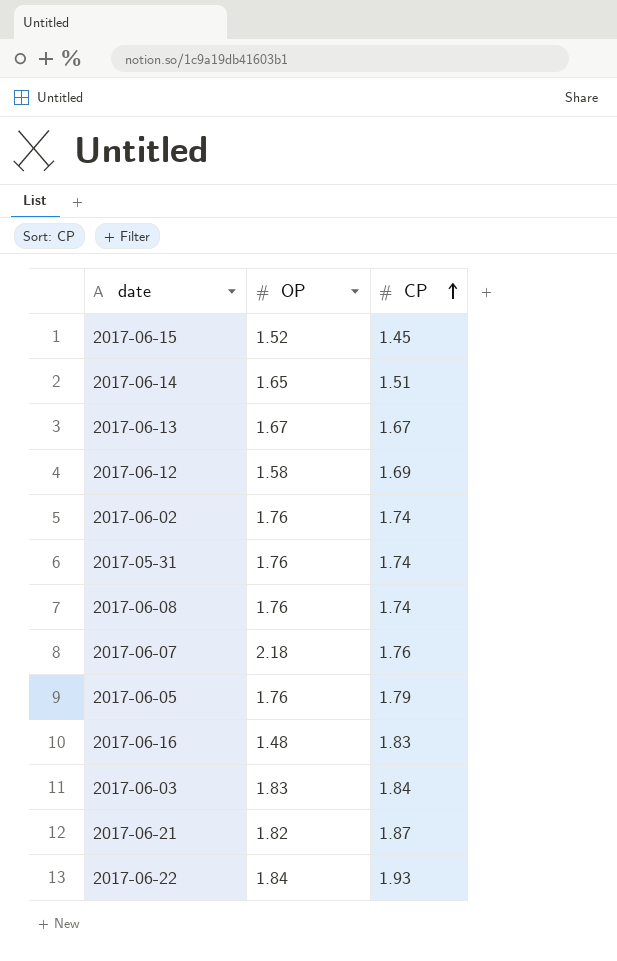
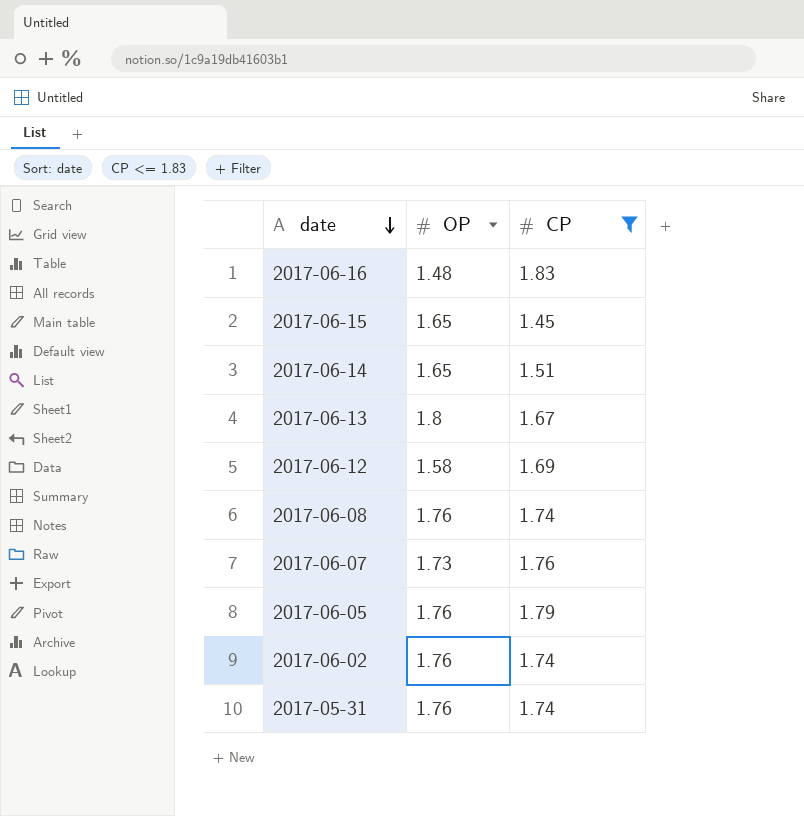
filter: none -> CP <= 1.83
row order: CP ascending -> date descending
2017-06-15 | OP: 1.52 -> 1.65
2017-06-13 | OP: 1.67 -> 1.8
2017-06-07 | OP: 2.18 -> 1.73

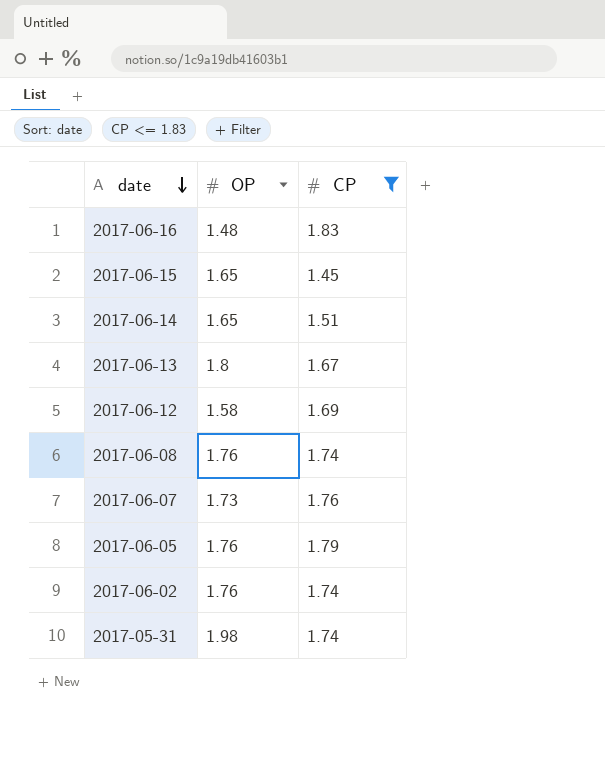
2017-05-31 | OP: 1.76 -> 1.98

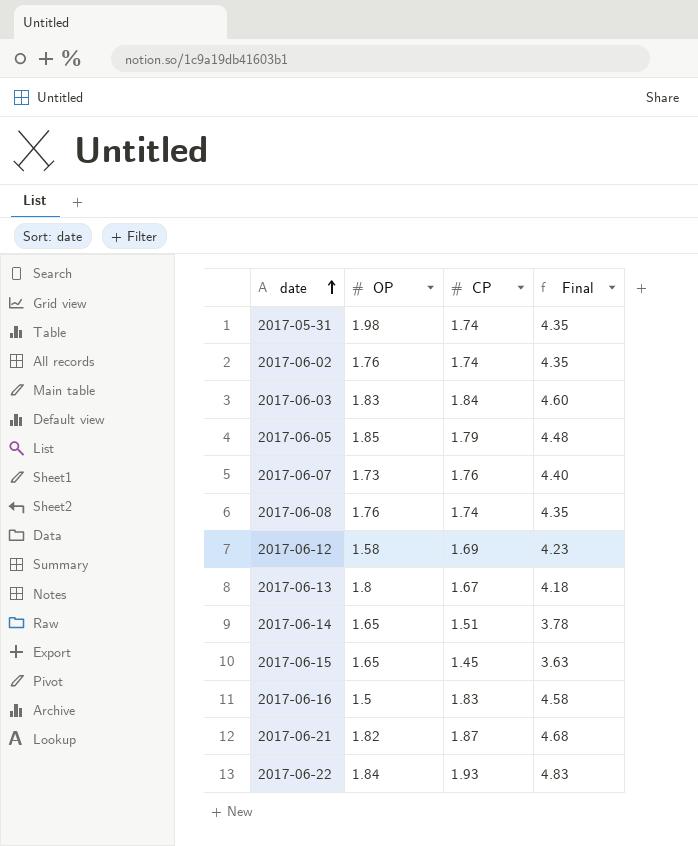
filter: CP <= 1.83 -> none
row order: date descending -> date ascending
column Final | formula: none -> [CP] * 2.5
2017-06-05 | OP: 1.76 -> 1.85
2017-06-16 | OP: 1.48 -> 1.5

